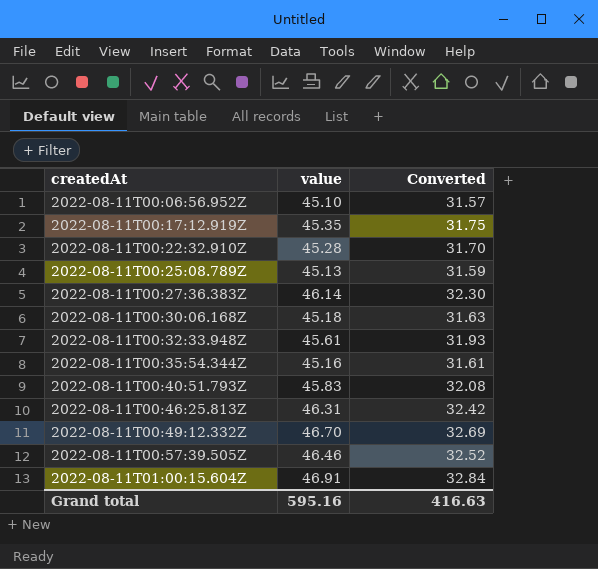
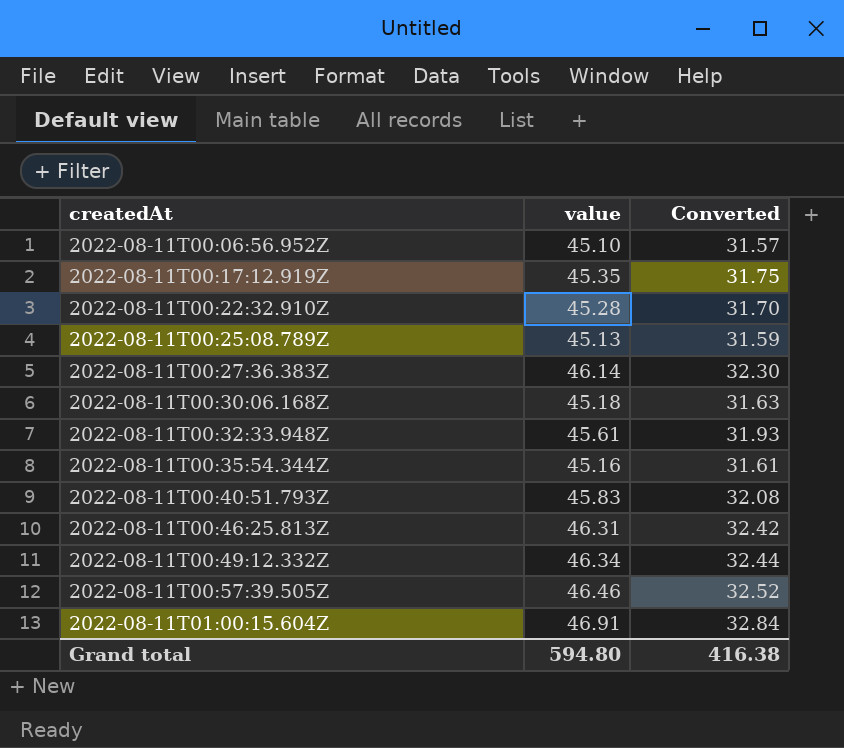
2022-08-11T00:49:12.332Z | value: 46.70 -> 46.34
2022-08-11T00:49:12.332Z | Converted: 32.69 -> 32.44
Grand total | value: 595.16 -> 594.80
Grand total | Converted: 416.63 -> 416.38

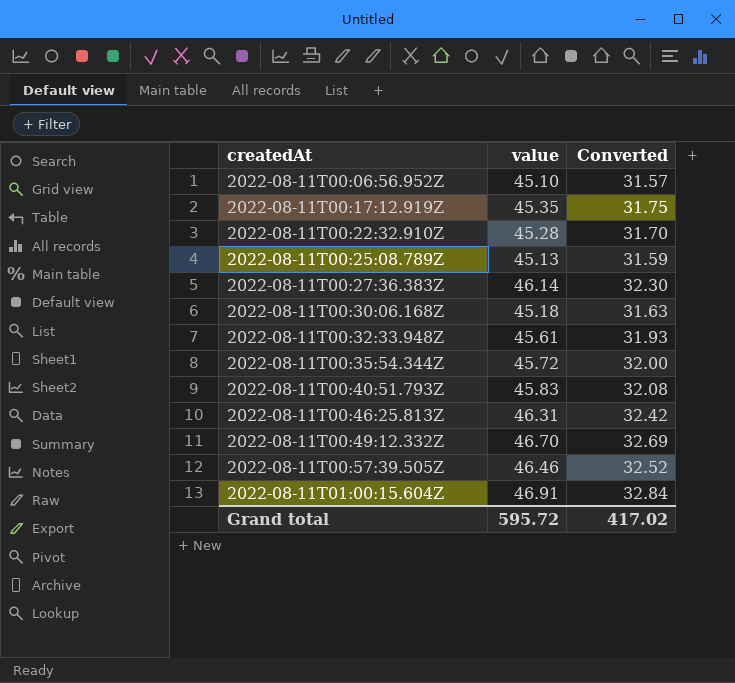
2022-08-11T00:35:54.344Z | value: 45.16 -> 45.72
2022-08-11T00:35:54.344Z | Converted: 31.61 -> 32.00
2022-08-11T00:49:12.332Z | value: 46.34 -> 46.70
2022-08-11T00:49:12.332Z | Converted: 32.44 -> 32.69
Grand total | value: 594.80 -> 595.72
Grand total | Converted: 416.38 -> 417.02

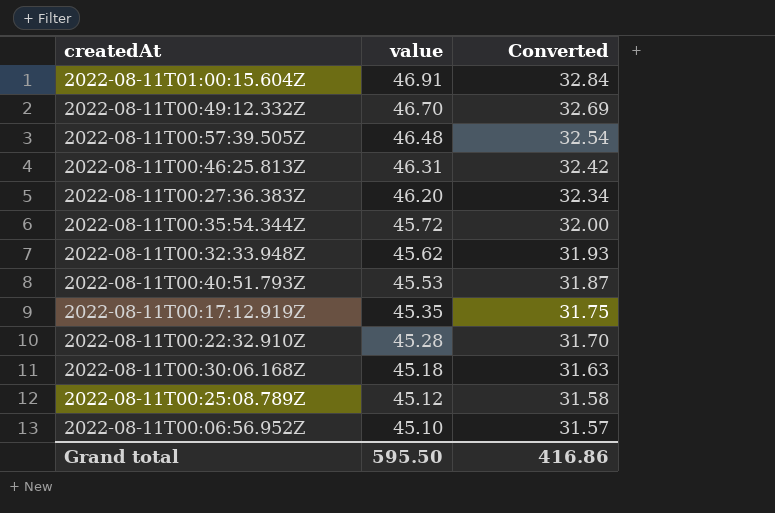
row order: createdAt ascending -> value descending
2022-08-11T00:57:39.505Z | value: 46.46 -> 46.48
2022-08-11T00:57:39.505Z | Converted: 32.52 -> 32.54
2022-08-11T00:27:36.383Z | value: 46.14 -> 46.20
2022-08-11T00:27:36.383Z | Converted: 32.30 -> 32.34
2022-08-11T00:32:33.948Z | value: 45.61 -> 45.62
2022-08-11T00:40:51.793Z | value: 45.83 -> 45.53
2022-08-11T00:40:51.793Z | Converted: 32.08 -> 31.87
2022-08-11T00:25:08.789Z | value: 45.13 -> 45.12
2022-08-11T00:25:08.789Z | Converted: 31.59 -> 31.58
Grand total | value: 595.72 -> 595.50
Grand total | Converted: 417.02 -> 416.86

